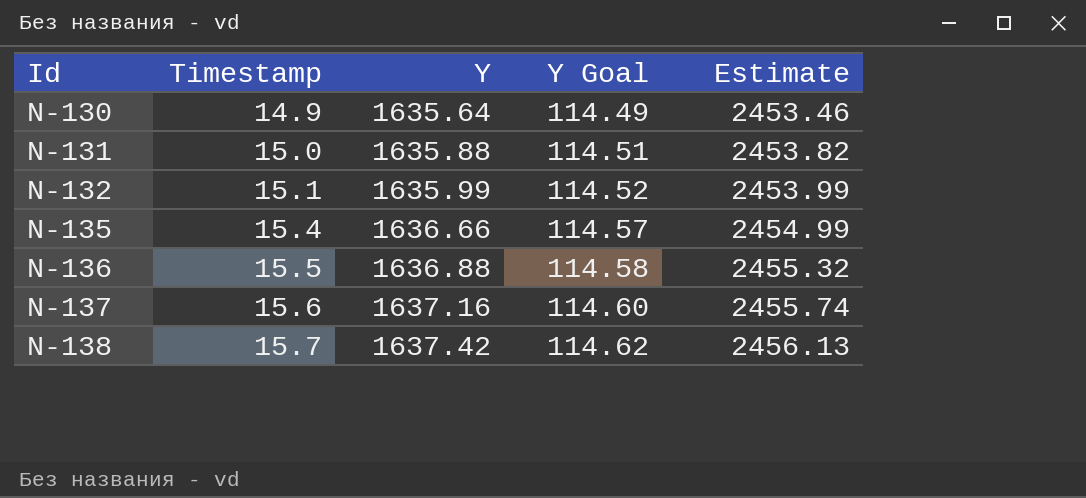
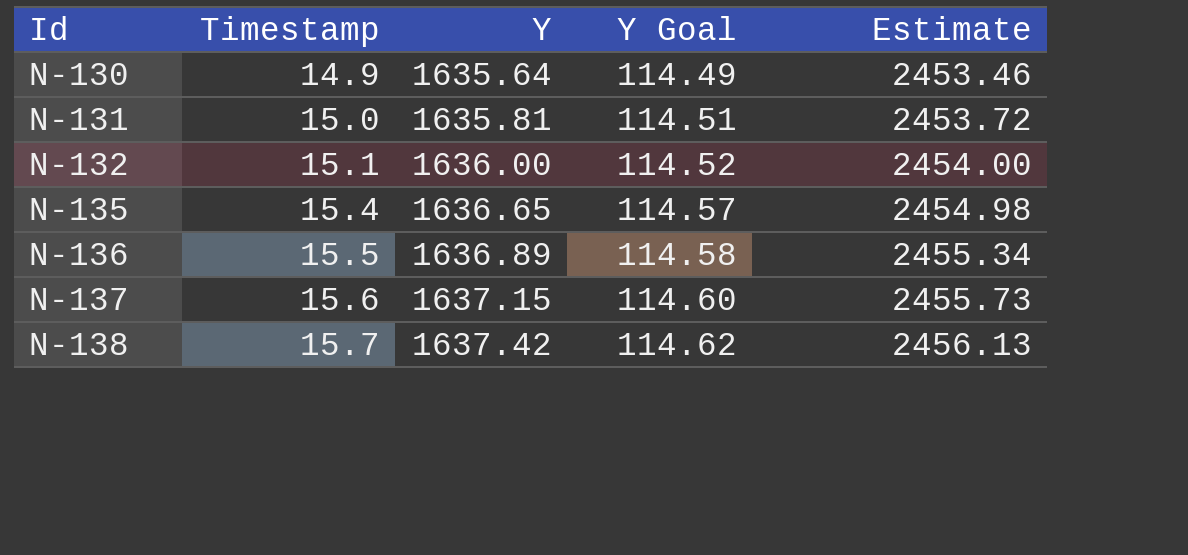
N-131 | Y: 1635.88 -> 1635.81
N-131 | Estimate: 2453.82 -> 2453.72
N-132 | Y: 1635.99 -> 1636.00
N-132 | Estimate: 2453.99 -> 2454.00
N-135 | Y: 1636.66 -> 1636.65
N-135 | Estimate: 2454.99 -> 2454.98
N-136 | Y: 1636.88 -> 1636.89
N-136 | Estimate: 2455.32 -> 2455.34
N-137 | Y: 1637.16 -> 1637.15
N-137 | Estimate: 2455.74 -> 2455.73

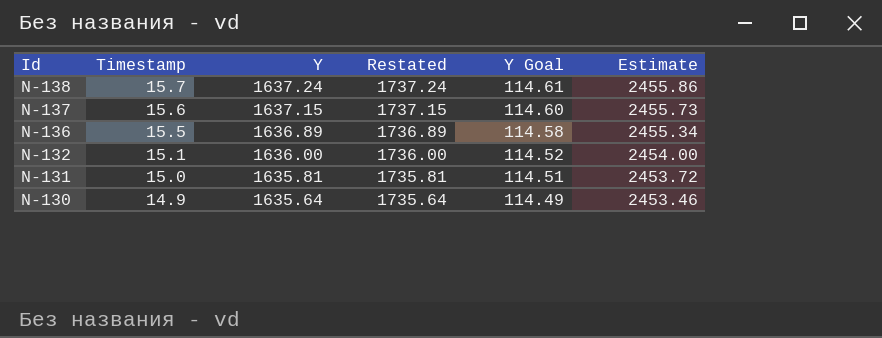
row order: Id ascending -> Id descending
column Restated | formula: none -> [Y] + 100
row N-135: 15.4 | 1636.65 | 114.57 | 2454.98 -> none
N-138 | Y: 1637.42 -> 1637.24
N-138 | Y Goal: 114.62 -> 114.61
N-138 | Estimate: 2456.13 -> 2455.86

